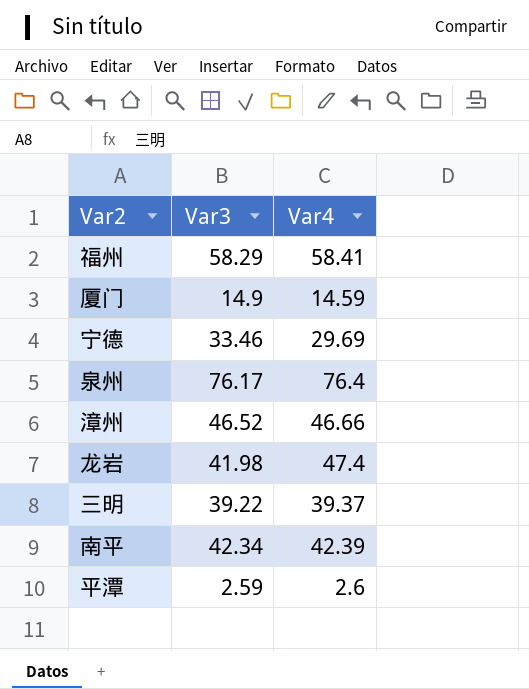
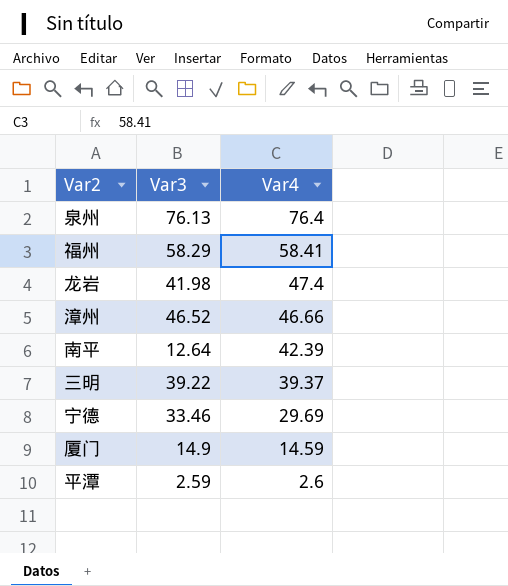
row order: none -> Var4 descending
泉州 | Var3: 76.17 -> 76.13
南平 | Var3: 42.34 -> 12.64

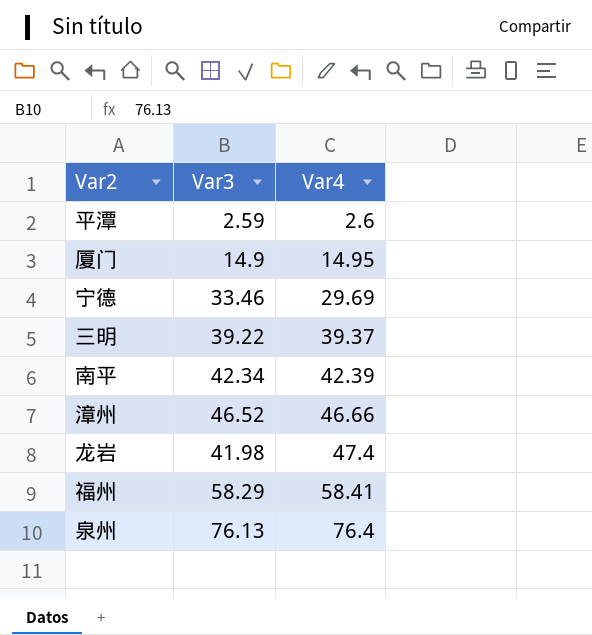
row order: Var4 descending -> Var4 ascending
厦门 | Var4: 14.59 -> 14.95
南平 | Var3: 12.64 -> 42.34

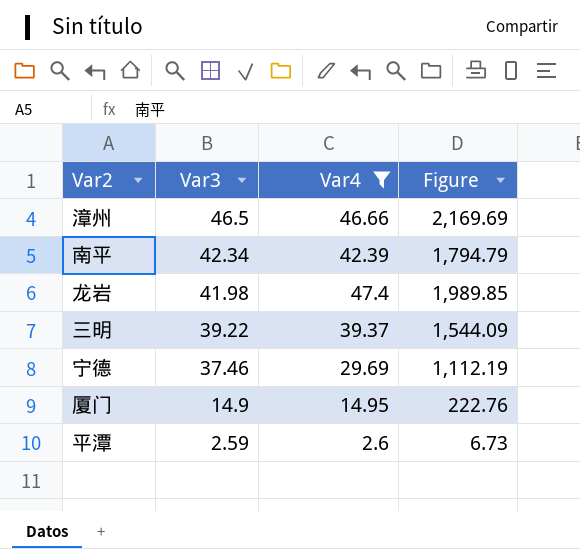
filter: none -> Var4 <= 47.4
row order: Var4 ascending -> Var3 descending
column Figure | formula: none -> [Var3] * [Var4]
漳州 | Var3: 46.52 -> 46.5
宁德 | Var3: 33.46 -> 37.46

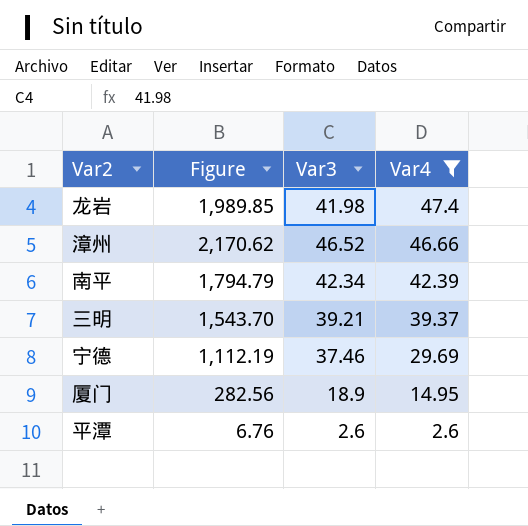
row order: Var3 descending -> Var4 descending
column Figure | position: 4 -> 2
漳州 | Figure: 2,169.69 -> 2,170.62
漳州 | Var3: 46.5 -> 46.52
三明 | Figure: 1,544.09 -> 1,543.70
三明 | Var3: 39.22 -> 39.21
厦门 | Figure: 222.76 -> 282.56
厦门 | Var3: 14.9 -> 18.9
平潭 | Figure: 6.73 -> 6.76
平潭 | Var3: 2.59 -> 2.6

